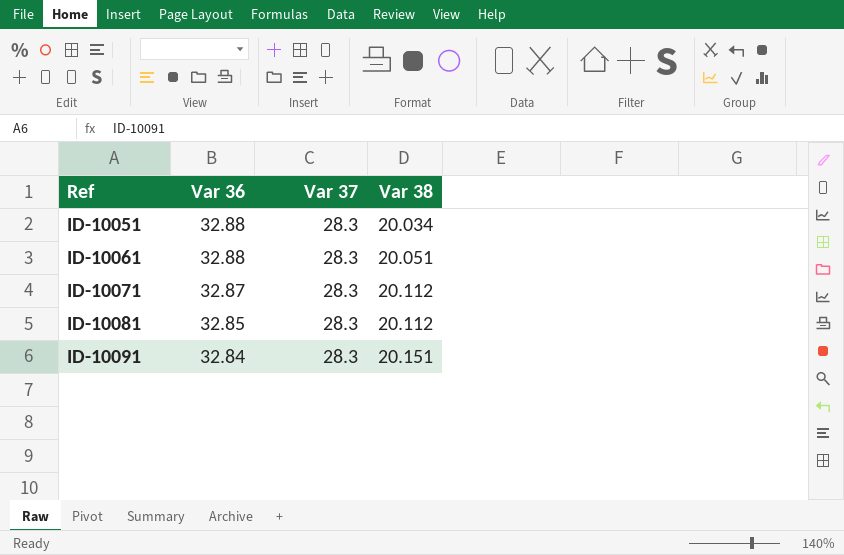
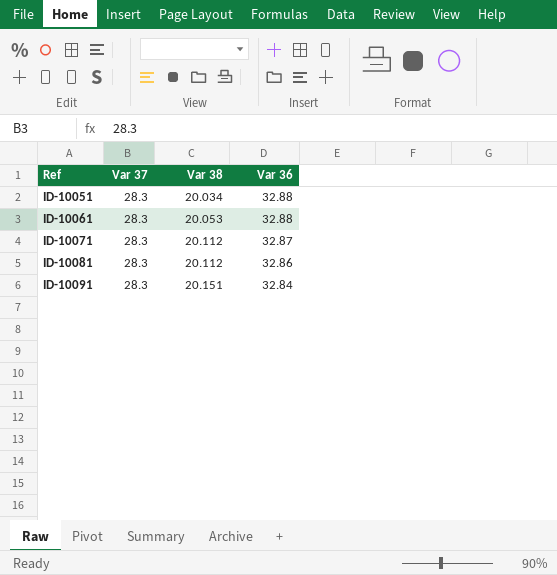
column Var 36 | position: 2 -> 4
ID-10061 | Var 38: 20.051 -> 20.053
ID-10081 | Var 36: 32.85 -> 32.86

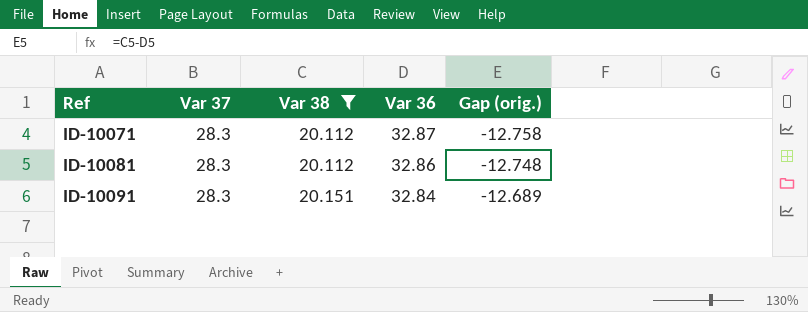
filter: none -> Var 38 >= 20.112
column Gap (orig.) | formula: none -> [Var 38] - [Var 36]

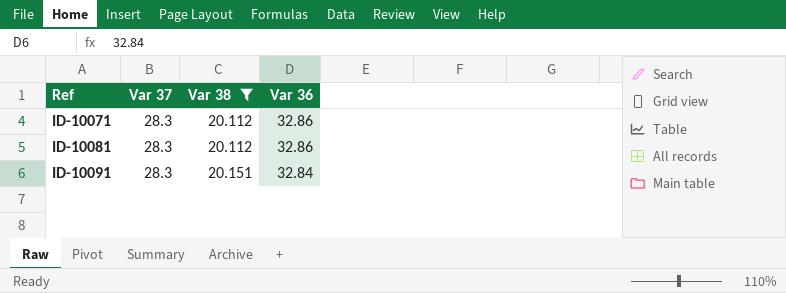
column Gap (orig.) | formula: [Var 38] - [Var 36] -> none
ID-10071 | Var 36: 32.87 -> 32.86

